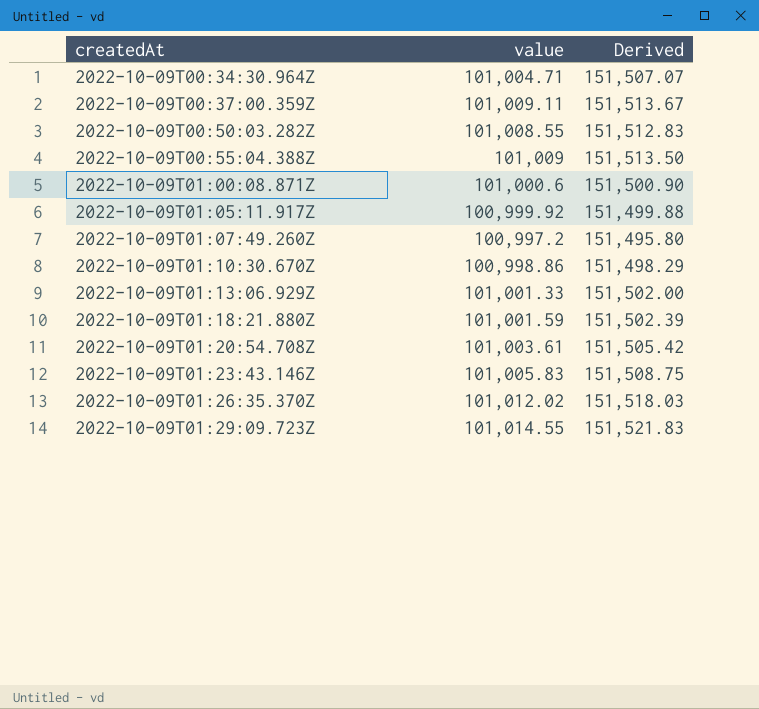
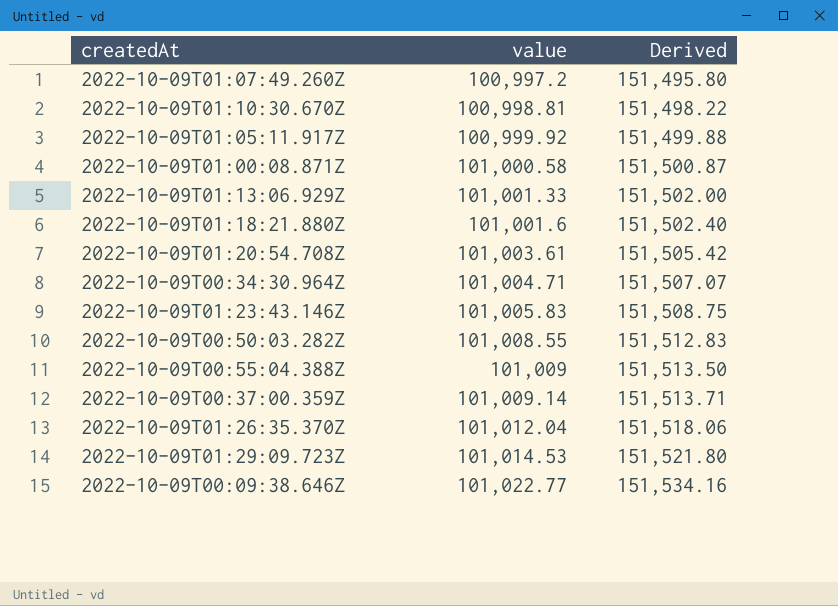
row order: createdAt ascending -> value ascending
2022-10-09T01:10:30.670Z | value: 100,998.86 -> 100,998.81
2022-10-09T01:10:30.670Z | Derived: 151,498.29 -> 151,498.22
2022-10-09T01:00:08.871Z | value: 101,000.6 -> 101,000.58
2022-10-09T01:00:08.871Z | Derived: 151,500.90 -> 151,500.87
2022-10-09T01:18:21.880Z | value: 101,001.59 -> 101,001.6
2022-10-09T01:18:21.880Z | Derived: 151,502.39 -> 151,502.40
2022-10-09T00:37:00.359Z | value: 101,009.11 -> 101,009.14
2022-10-09T00:37:00.359Z | Derived: 151,513.67 -> 151,513.71
2022-10-09T01:26:35.370Z | value: 101,012.02 -> 101,012.04
2022-10-09T01:26:35.370Z | Derived: 151,518.03 -> 151,518.06
2022-10-09T01:29:09.723Z | value: 101,014.55 -> 101,014.53
2022-10-09T01:29:09.723Z | Derived: 151,521.83 -> 151,521.80
row 2022-10-09T00:09:38.646Z: none -> 101,022.77 | 151,534.16

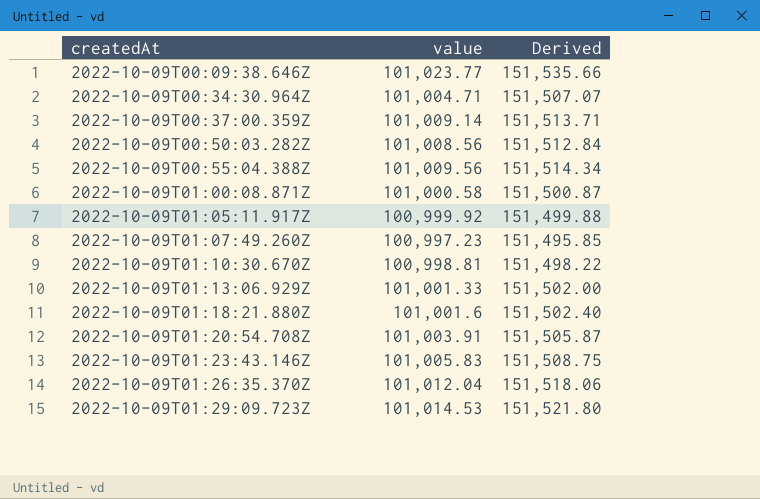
row order: value ascending -> createdAt ascending
2022-10-09T00:09:38.646Z | value: 101,022.77 -> 101,023.77
2022-10-09T00:09:38.646Z | Derived: 151,534.16 -> 151,535.66
2022-10-09T00:50:03.282Z | value: 101,008.55 -> 101,008.56
2022-10-09T00:50:03.282Z | Derived: 151,512.83 -> 151,512.84
2022-10-09T00:55:04.388Z | value: 101,009 -> 101,009.56
2022-10-09T00:55:04.388Z | Derived: 151,513.50 -> 151,514.34
2022-10-09T01:07:49.260Z | value: 100,997.2 -> 100,997.23
2022-10-09T01:07:49.260Z | Derived: 151,495.80 -> 151,495.85
2022-10-09T01:20:54.708Z | value: 101,003.61 -> 101,003.91
2022-10-09T01:20:54.708Z | Derived: 151,505.42 -> 151,505.87

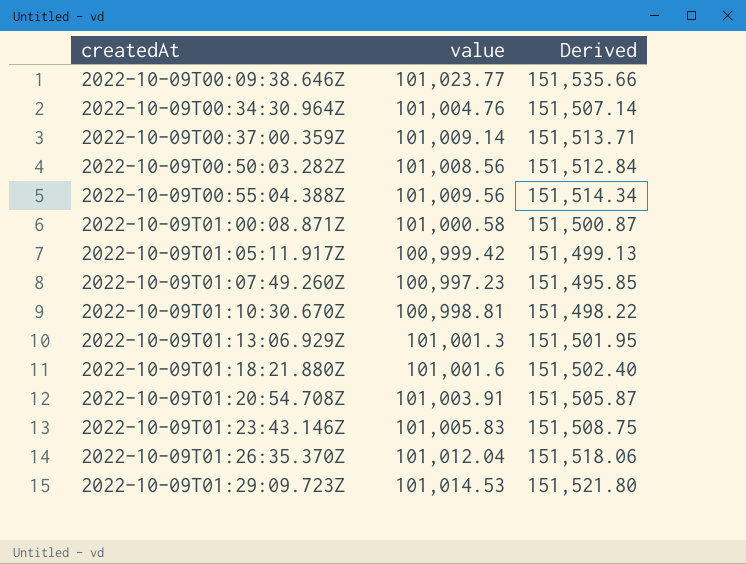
2022-10-09T00:34:30.964Z | value: 101,004.71 -> 101,004.76
2022-10-09T00:34:30.964Z | Derived: 151,507.07 -> 151,507.14
2022-10-09T01:05:11.917Z | value: 100,999.92 -> 100,999.42
2022-10-09T01:05:11.917Z | Derived: 151,499.88 -> 151,499.13
2022-10-09T01:13:06.929Z | value: 101,001.33 -> 101,001.3
2022-10-09T01:13:06.929Z | Derived: 151,502.00 -> 151,501.95

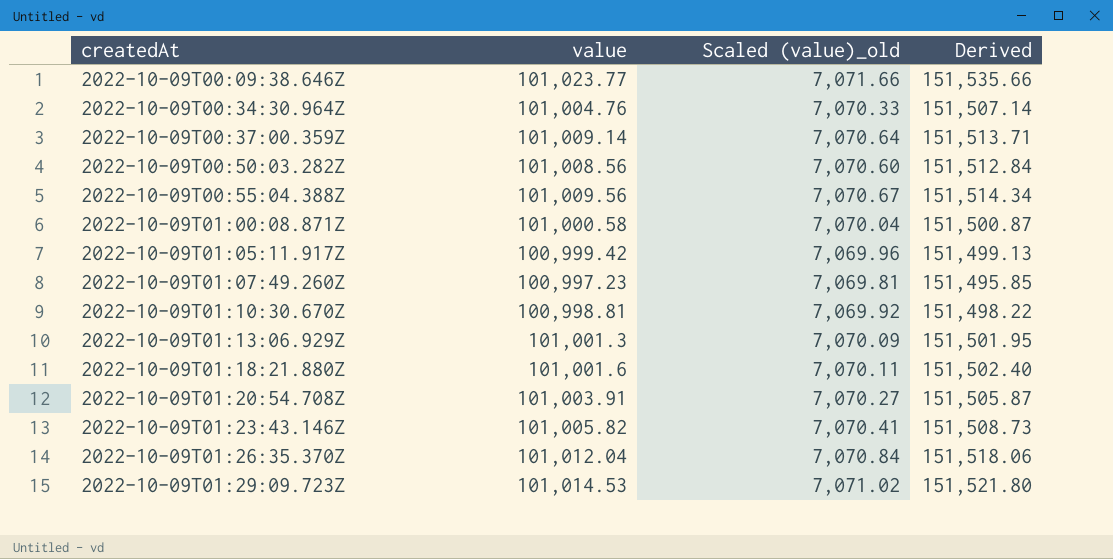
column Scaled (value)_old | formula: none -> [value] * 0.07
2022-10-09T01:23:43.146Z | value: 101,005.83 -> 101,005.82
2022-10-09T01:23:43.146Z | Derived: 151,508.75 -> 151,508.73

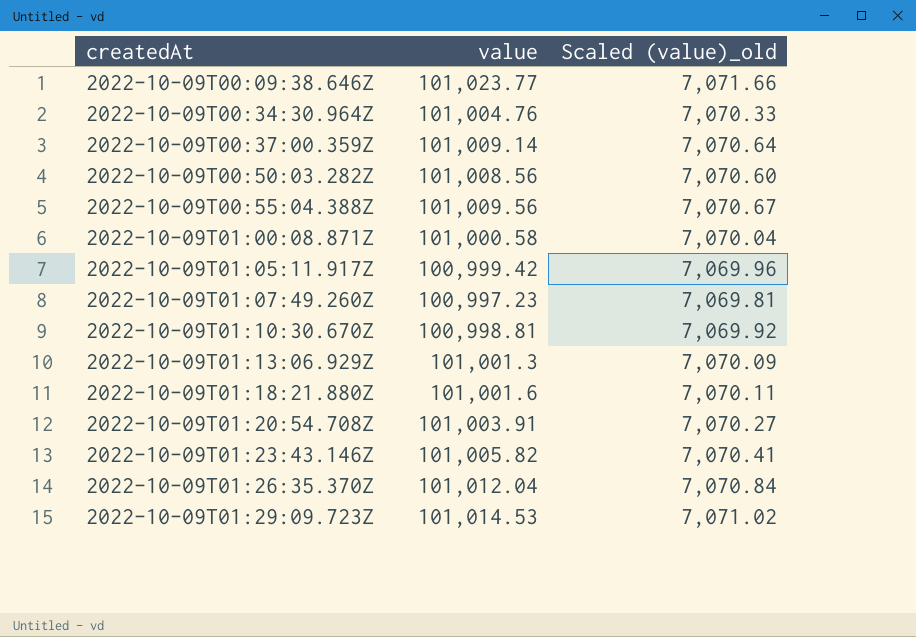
column Derived | formula: [value] * 1.5 -> none

